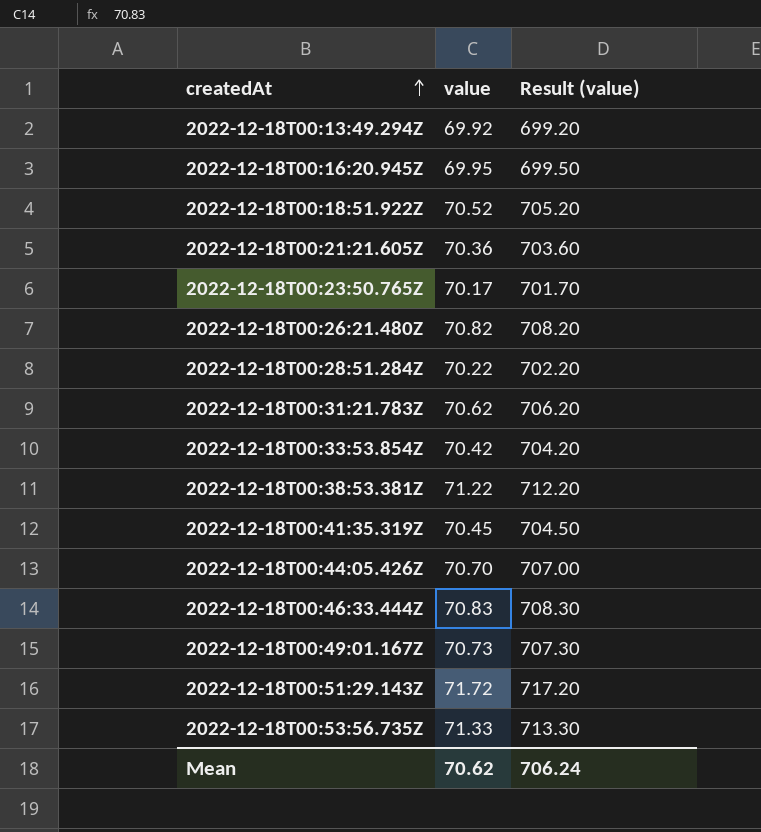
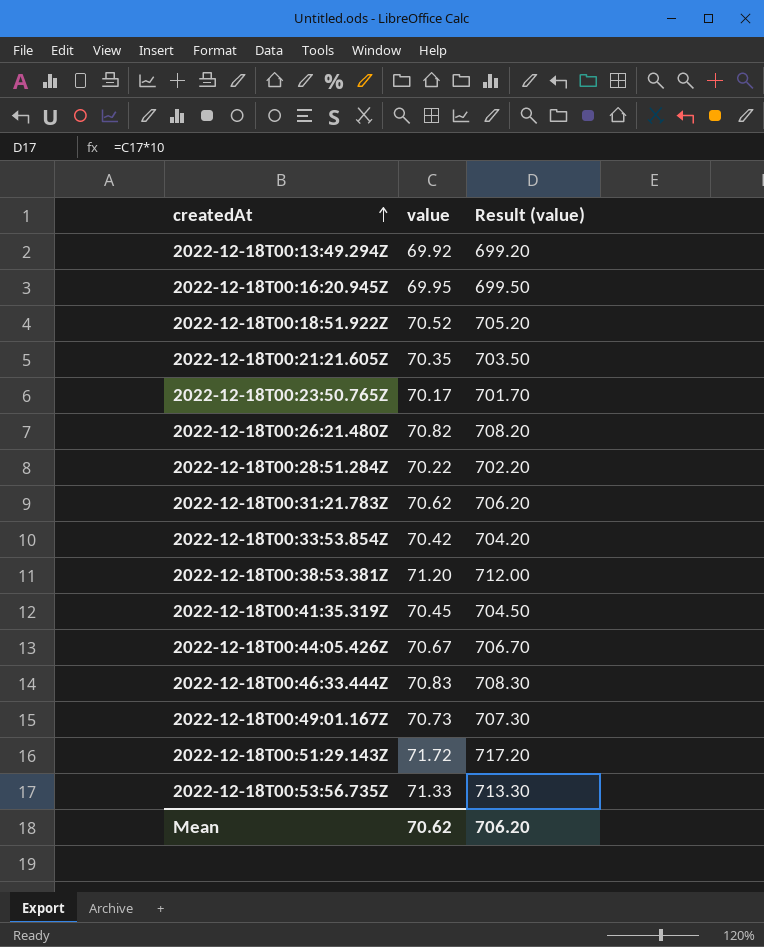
2022-12-18T00:21:21.605Z | value: 70.36 -> 70.35
2022-12-18T00:21:21.605Z | Result (value): 703.60 -> 703.50
2022-12-18T00:38:53.381Z | value: 71.22 -> 71.20
2022-12-18T00:38:53.381Z | Result (value): 712.20 -> 712.00
2022-12-18T00:44:05.426Z | value: 70.70 -> 70.67
2022-12-18T00:44:05.426Z | Result (value): 707.00 -> 706.70
Mean | Result (value): 706.24 -> 706.20

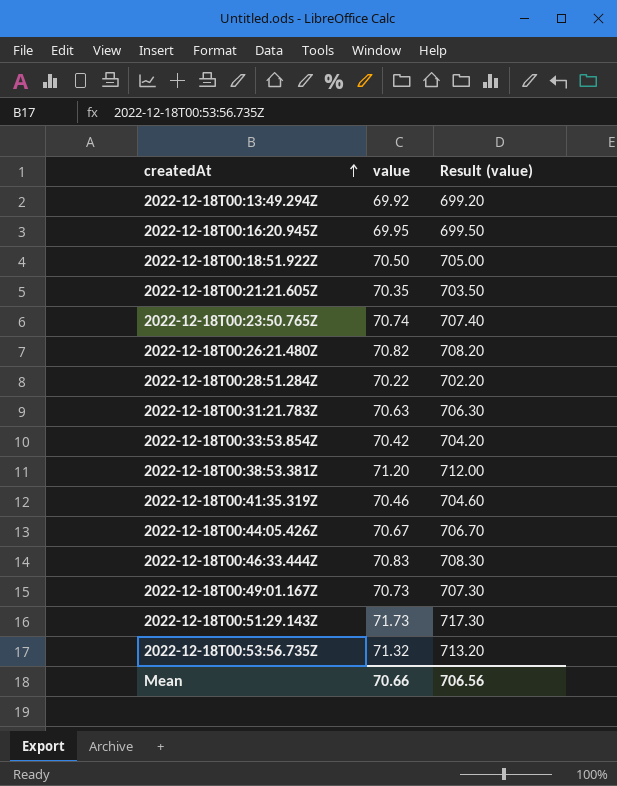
2022-12-18T00:18:51.922Z | value: 70.52 -> 70.50
2022-12-18T00:18:51.922Z | Result (value): 705.20 -> 705.00
2022-12-18T00:23:50.765Z | value: 70.17 -> 70.74
2022-12-18T00:23:50.765Z | Result (value): 701.70 -> 707.40
2022-12-18T00:31:21.783Z | value: 70.62 -> 70.63
2022-12-18T00:31:21.783Z | Result (value): 706.20 -> 706.30
2022-12-18T00:41:35.319Z | value: 70.45 -> 70.46
2022-12-18T00:41:35.319Z | Result (value): 704.50 -> 704.60
2022-12-18T00:51:29.143Z | value: 71.72 -> 71.73
2022-12-18T00:51:29.143Z | Result (value): 717.20 -> 717.30
2022-12-18T00:53:56.735Z | value: 71.33 -> 71.32
2022-12-18T00:53:56.735Z | Result (value): 713.30 -> 713.20
Mean | value: 70.62 -> 70.66
Mean | Result (value): 706.20 -> 706.56

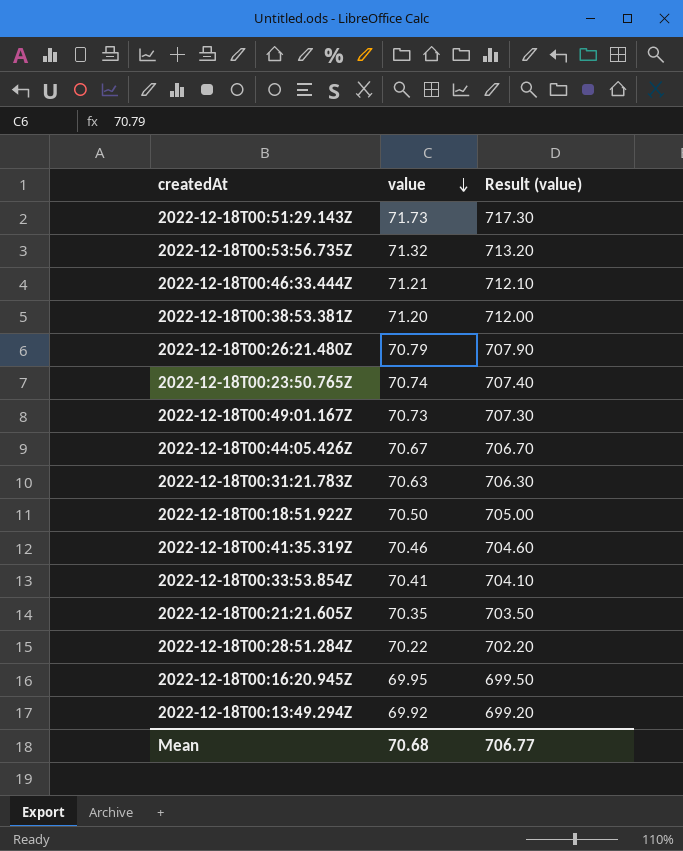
row order: createdAt ascending -> value descending
2022-12-18T00:46:33.444Z | value: 70.83 -> 71.21
2022-12-18T00:46:33.444Z | Result (value): 708.30 -> 712.10
2022-12-18T00:26:21.480Z | value: 70.82 -> 70.79
2022-12-18T00:26:21.480Z | Result (value): 708.20 -> 707.90
2022-12-18T00:33:53.854Z | value: 70.42 -> 70.41
2022-12-18T00:33:53.854Z | Result (value): 704.20 -> 704.10
Mean | value: 70.66 -> 70.68
Mean | Result (value): 706.56 -> 706.77

